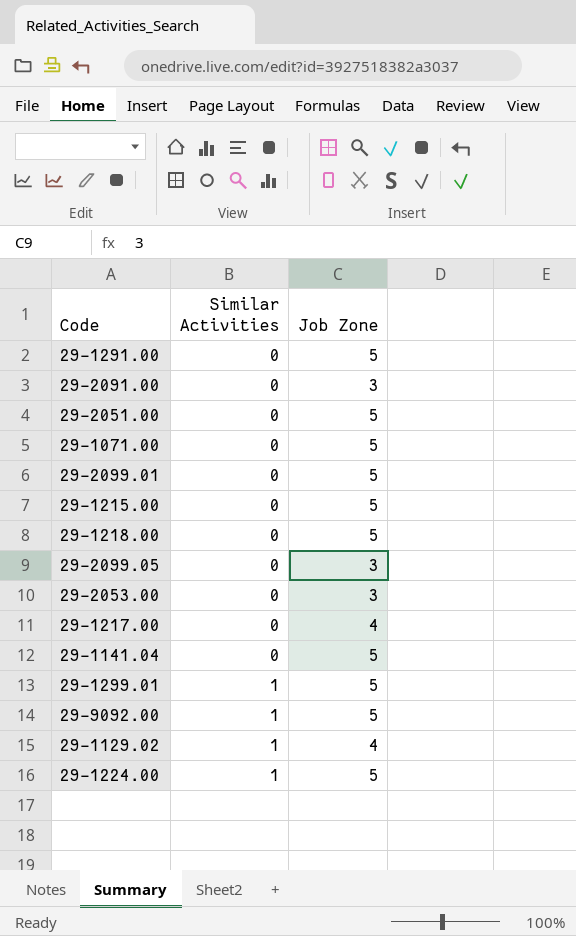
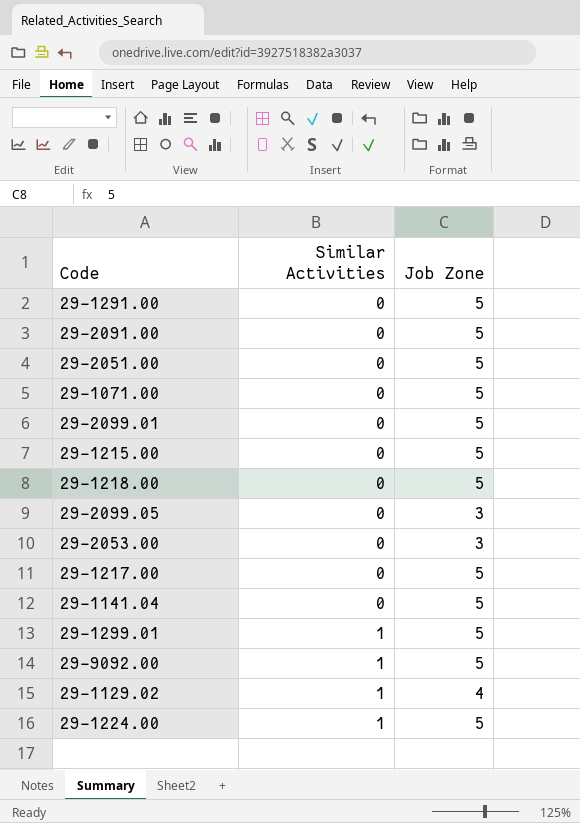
29-2091.00 | Job Zone: 3 -> 5
29-1217.00 | Job Zone: 4 -> 5

